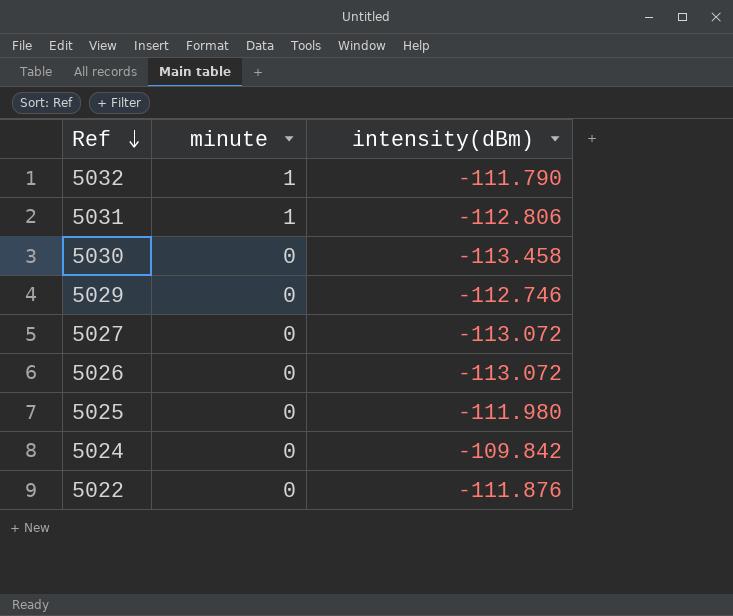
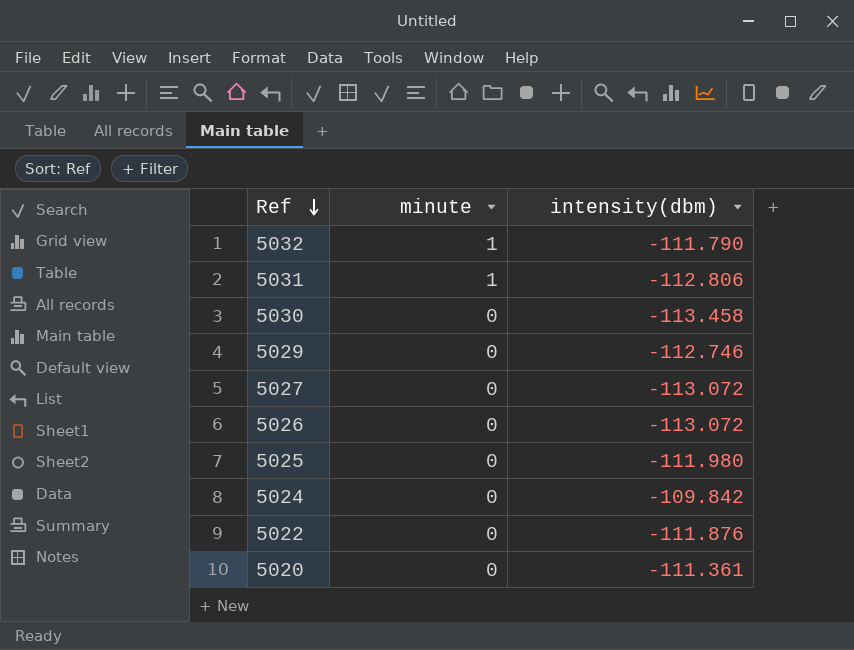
column name: intensity(dBm) -> intensity(dbm)
row 5020: none -> 0 | -111.361

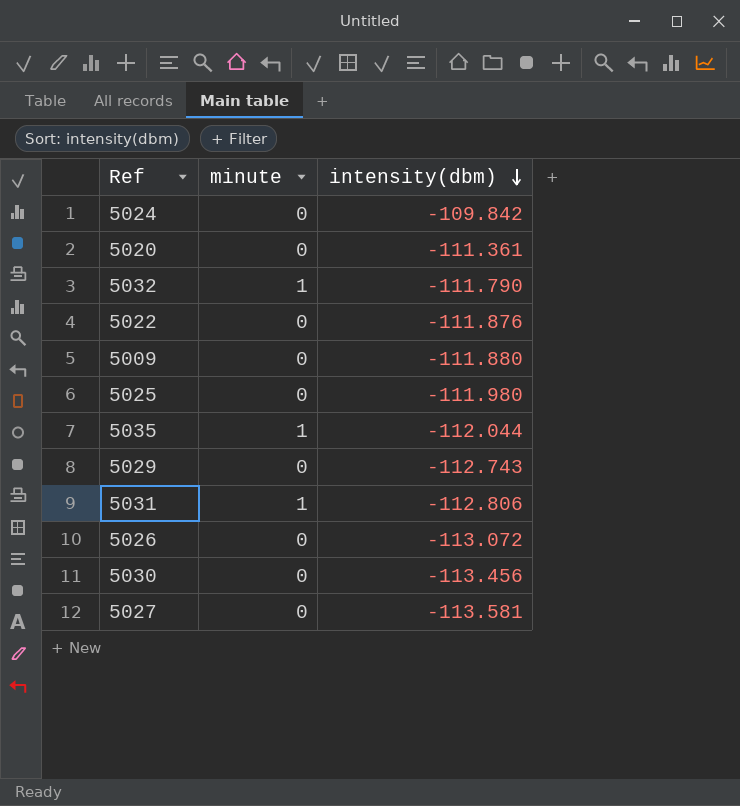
row order: Ref descending -> intensity(dbm) descending
row 5009: none -> 0 | -111.880
row 5035: none -> 1 | -112.044
5029 | intensity(dbm): -112.746 -> -112.743
5030 | intensity(dbm): -113.458 -> -113.456
5027 | intensity(dbm): -113.072 -> -113.581

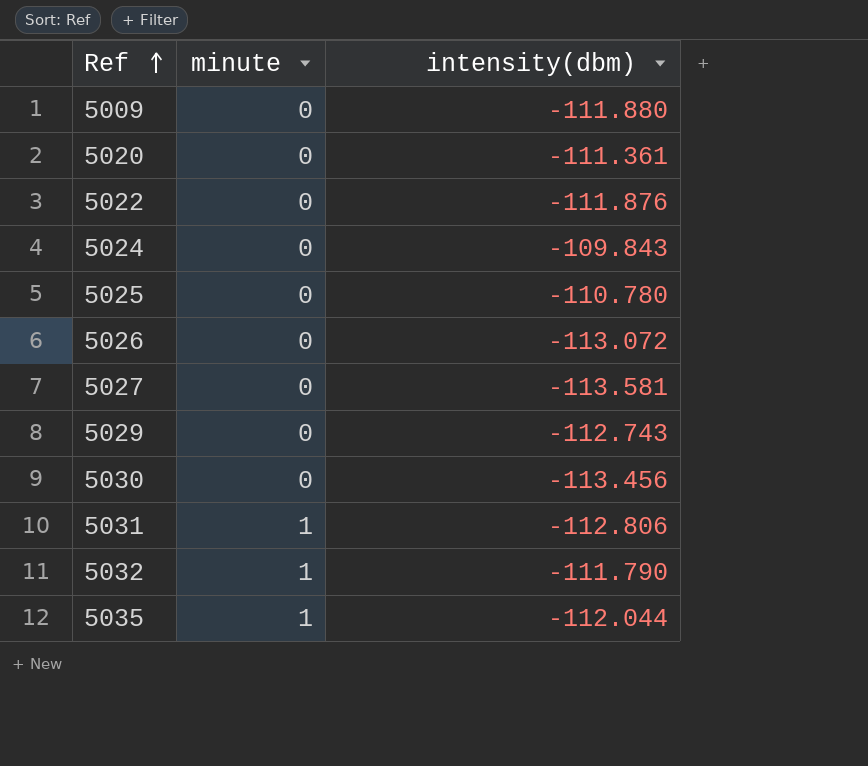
row order: intensity(dbm) descending -> Ref ascending
5024 | intensity(dbm): -109.842 -> -109.843
5025 | intensity(dbm): -111.980 -> -110.780

